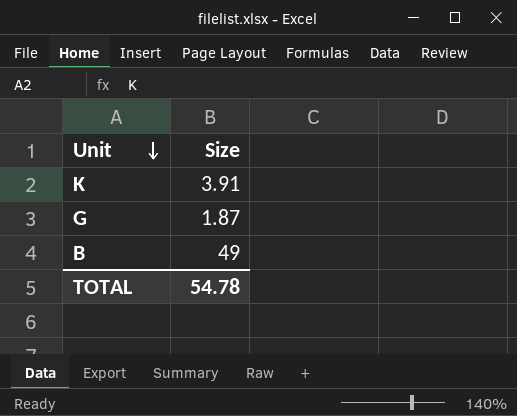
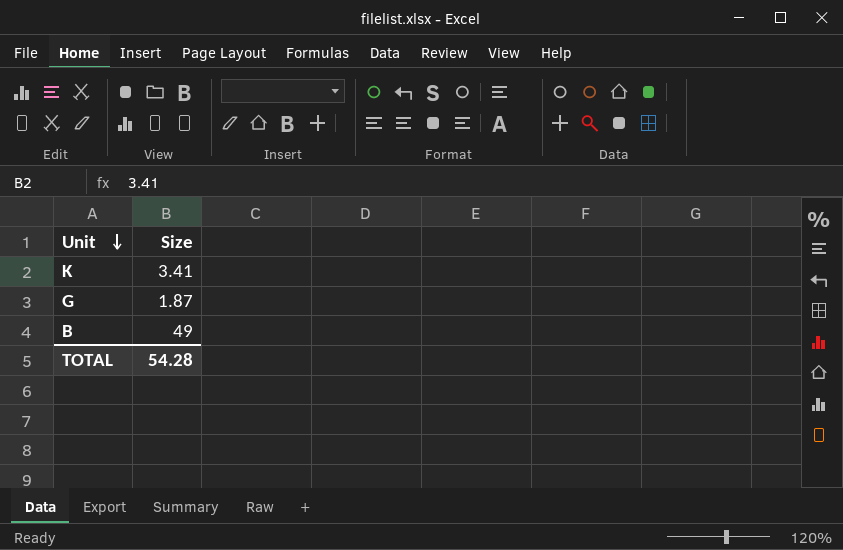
K | Size: 3.91 -> 3.41
TOTAL | Size: 54.78 -> 54.28

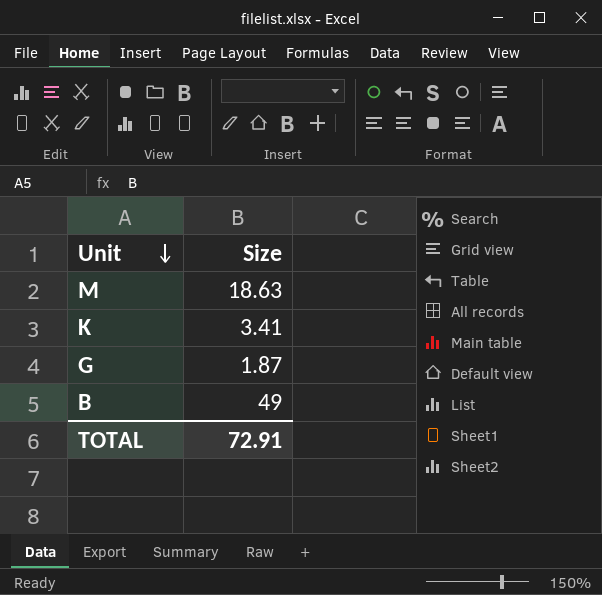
row M: none -> 18.63
TOTAL | Size: 54.28 -> 72.91

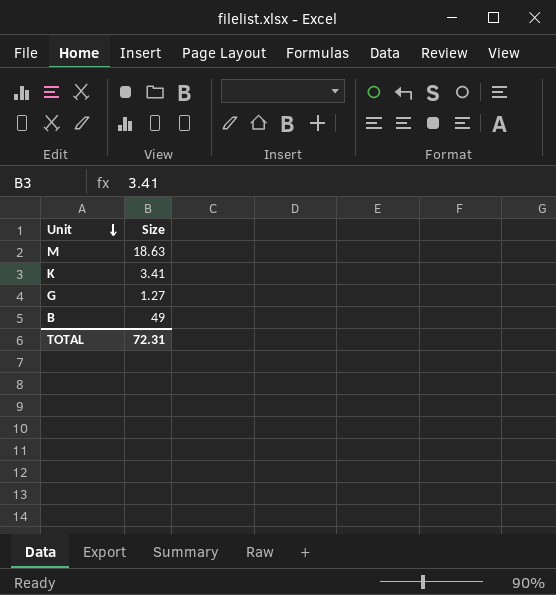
G | Size: 1.87 -> 1.27
TOTAL | Size: 72.91 -> 72.31

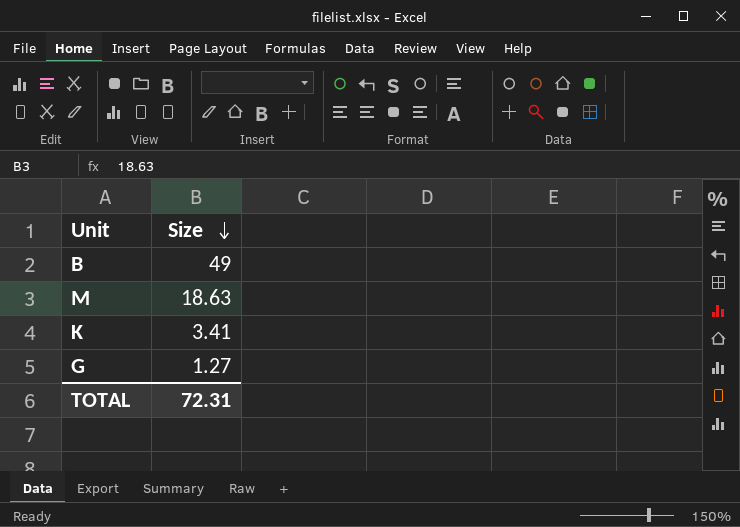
row order: Unit descending -> Size descending

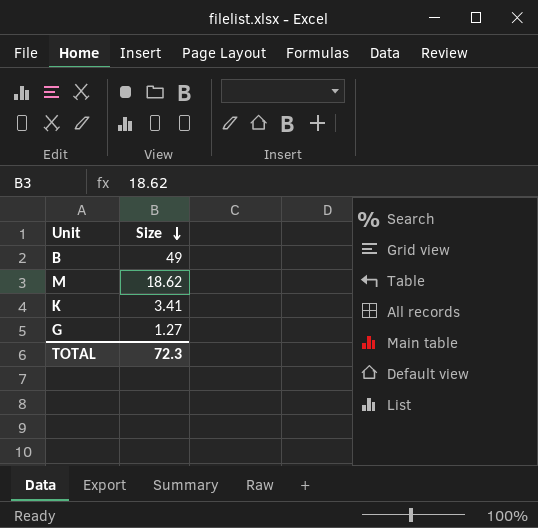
M | Size: 18.63 -> 18.62
TOTAL | Size: 72.31 -> 72.3

